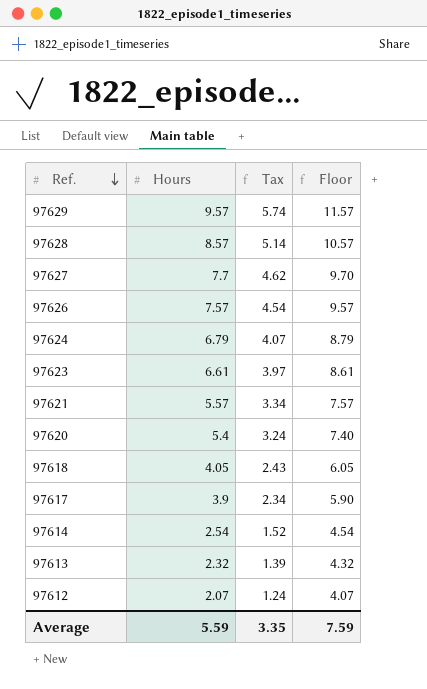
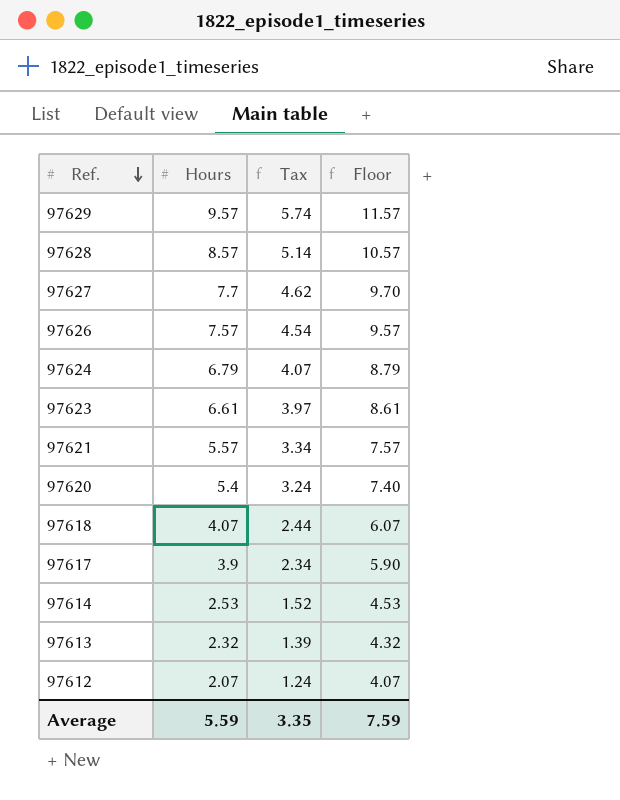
97618 | Hours: 4.05 -> 4.07
97618 | Tax: 2.43 -> 2.44
97618 | Floor: 6.05 -> 6.07
97614 | Hours: 2.54 -> 2.53
97614 | Floor: 4.54 -> 4.53

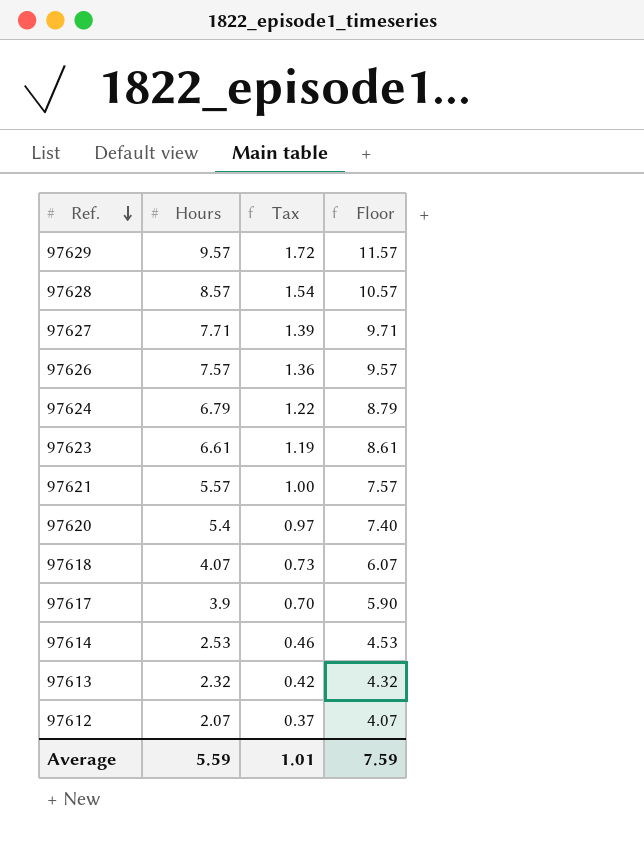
column Tax | formula: [Hours] * 0.6 -> [Hours] * 0.18
97627 | Hours: 7.7 -> 7.71
97627 | Floor: 9.70 -> 9.71
Average | Tax: 3.35 -> 1.01

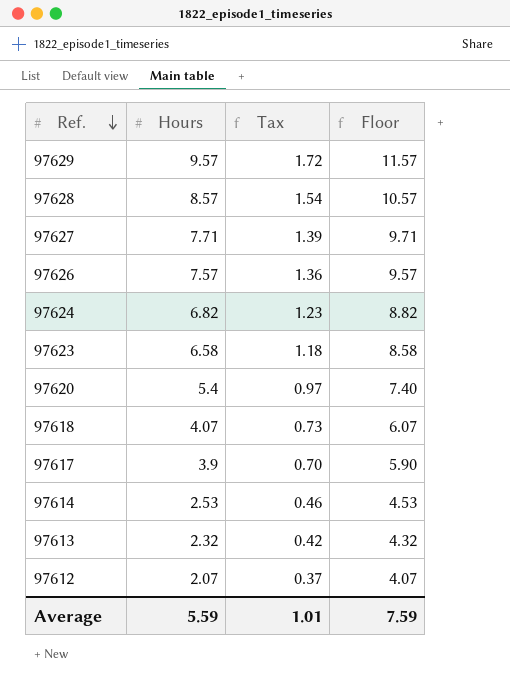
row 97621: 5.57 | 1.00 | 7.57 -> none
97624 | Hours: 6.79 -> 6.82
97624 | Tax: 1.22 -> 1.23
97624 | Floor: 8.79 -> 8.82
97623 | Hours: 6.61 -> 6.58
97623 | Tax: 1.19 -> 1.18
97623 | Floor: 8.61 -> 8.58

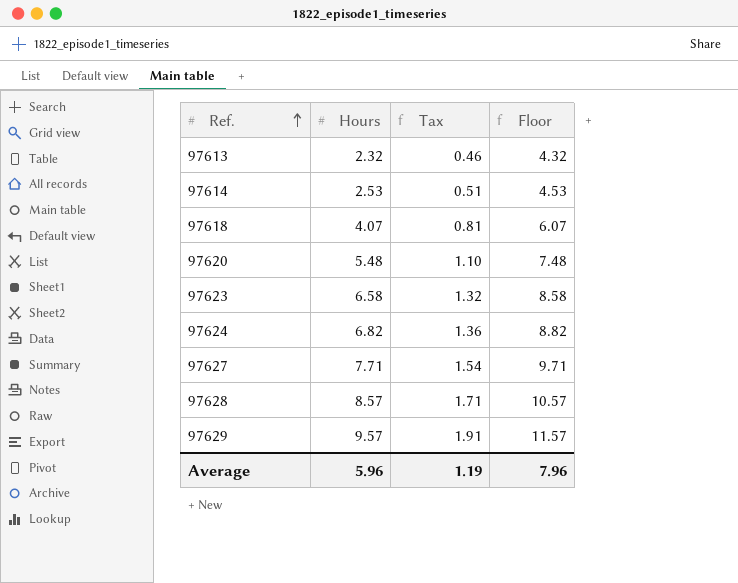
row order: Ref. descending -> Ref. ascending
column Tax | formula: [Hours] * 0.18 -> [Hours] * 0.2
row 97626: 7.57 | 1.36 | 9.57 -> none
row 97617: 3.9 | 0.70 | 5.90 -> none
row 97612: 2.07 | 0.37 | 4.07 -> none
97620 | Hours: 5.4 -> 5.48
97620 | Floor: 7.40 -> 7.48
Average | Hours: 5.59 -> 5.96
Average | Tax: 1.01 -> 1.19
Average | Floor: 7.59 -> 7.96

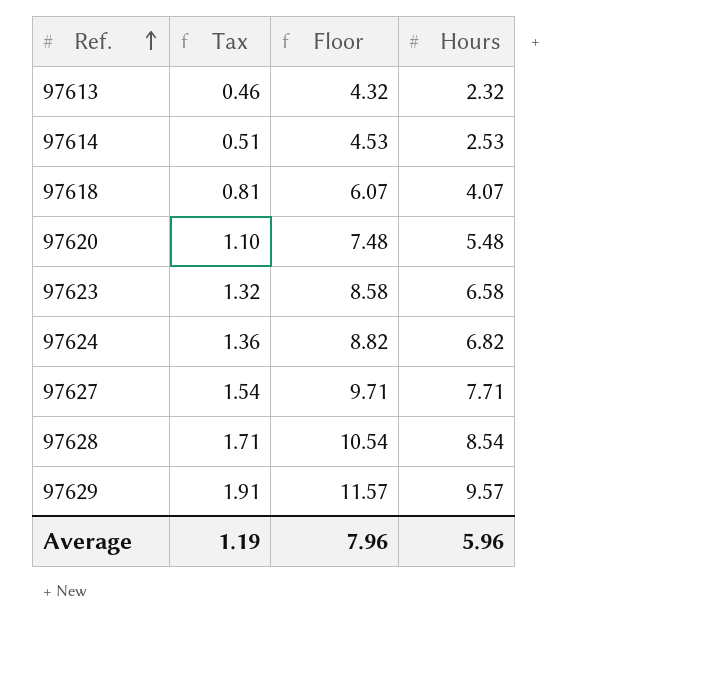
column Hours | position: 2 -> 4
97628 | Floor: 10.57 -> 10.54
97628 | Hours: 8.57 -> 8.54

